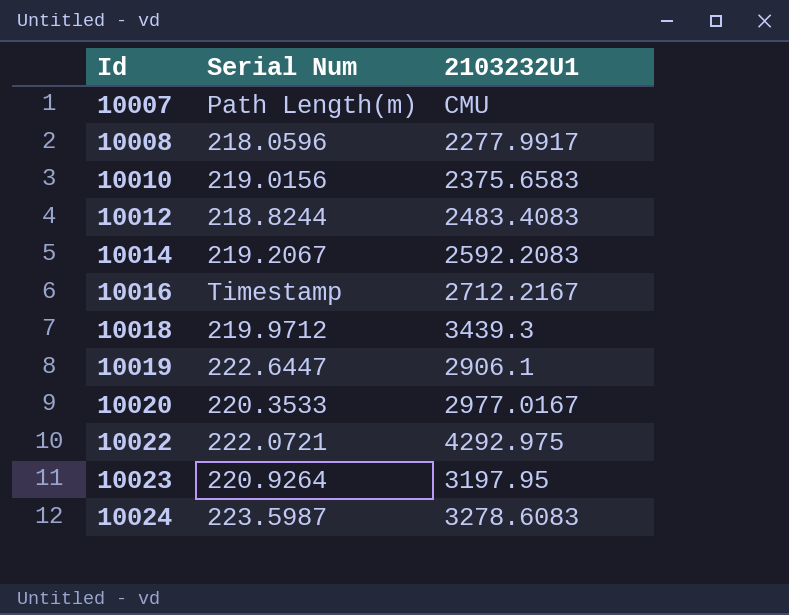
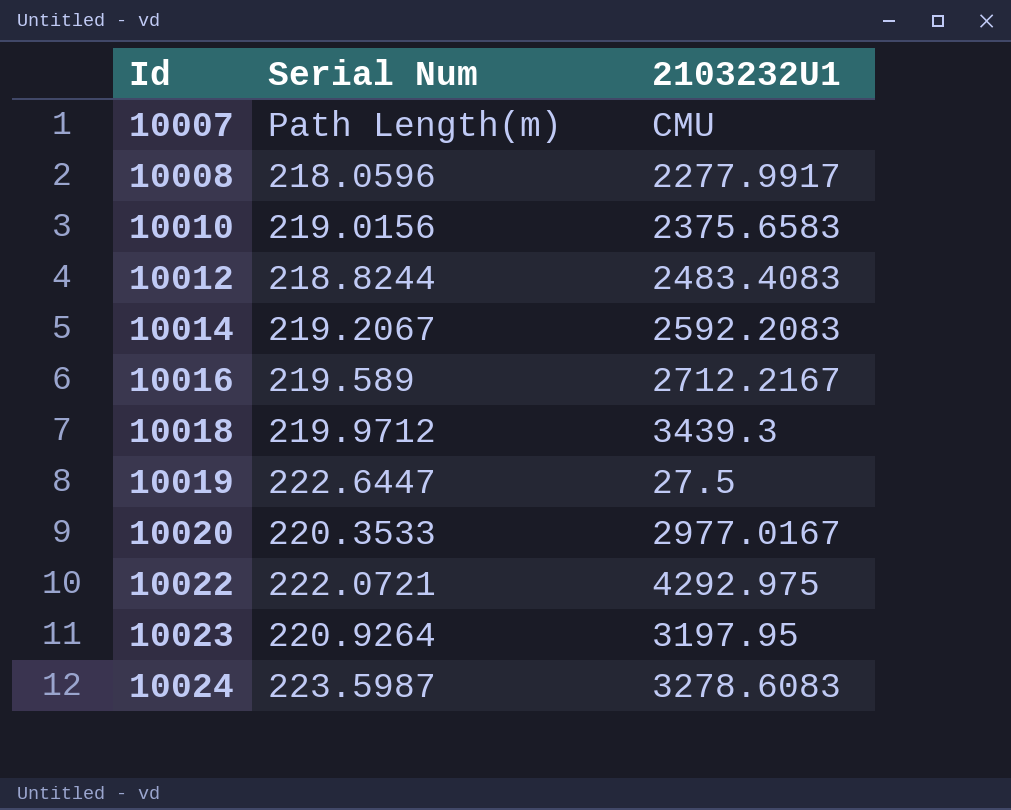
10016 | Serial Num: Timestamp -> 219.589
10019 | 2103232U1: 2906.1 -> 27.5

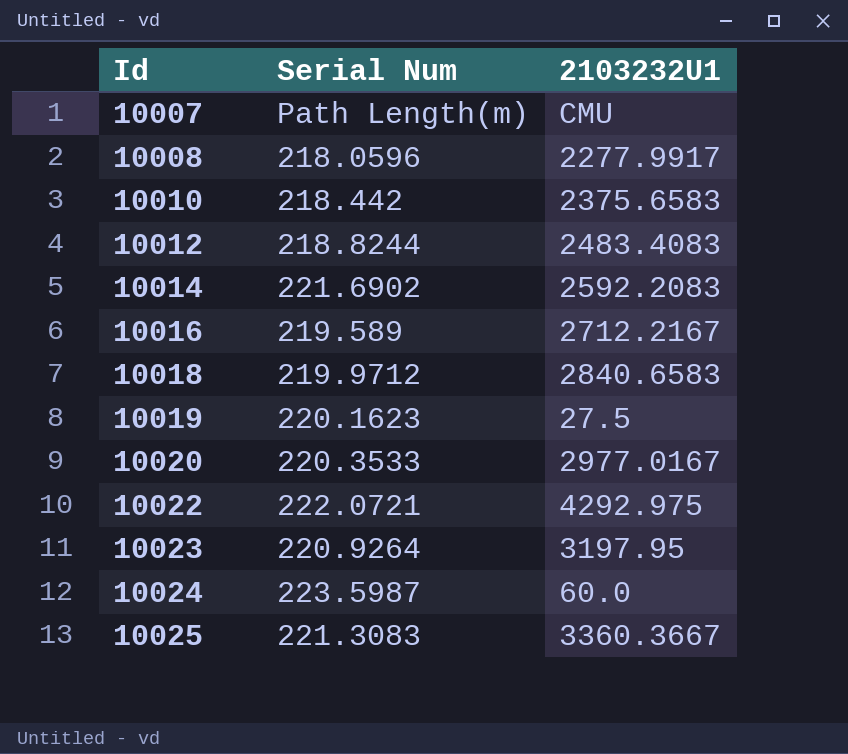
10010 | Serial Num: 219.0156 -> 218.442
10014 | Serial Num: 219.2067 -> 221.6902
10018 | 2103232U1: 3439.3 -> 2840.6583
10019 | Serial Num: 222.6447 -> 220.1623
10024 | 2103232U1: 3278.6083 -> 60.0
row 10025: none -> 221.3083 | 3360.3667

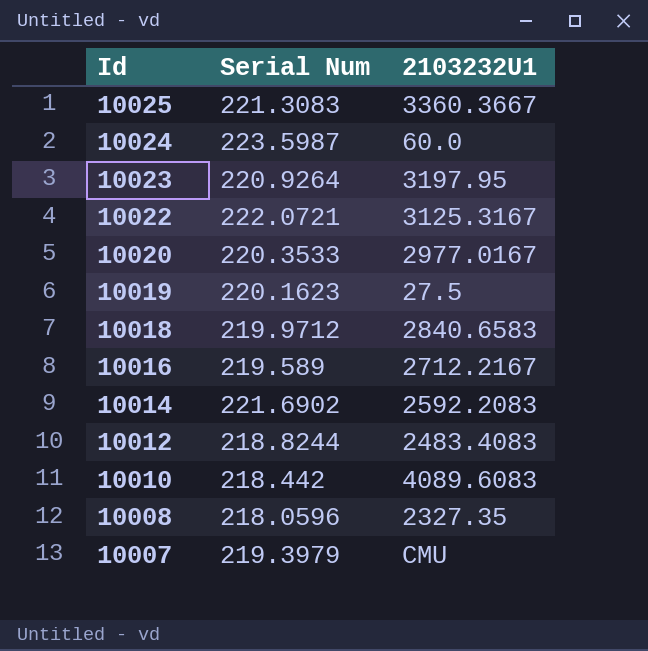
row order: Id ascending -> Id descending
10022 | 2103232U1: 4292.975 -> 3125.3167
10010 | 2103232U1: 2375.6583 -> 4089.6083
10008 | 2103232U1: 2277.9917 -> 2327.35
10007 | Serial Num: Path Length(m) -> 219.3979

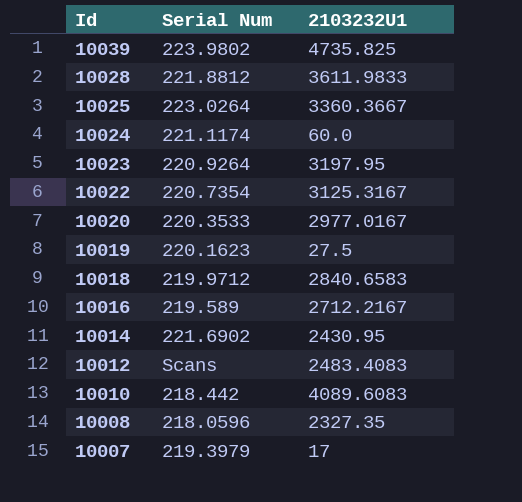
row 10039: none -> 223.9802 | 4735.825
row 10028: none -> 221.8812 | 3611.9833
10025 | Serial Num: 221.3083 -> 223.0264
10024 | Serial Num: 223.5987 -> 221.1174
10022 | Serial Num: 222.0721 -> 220.7354
10014 | 2103232U1: 2592.2083 -> 2430.95
10012 | Serial Num: 218.8244 -> Scans
10007 | 2103232U1: CMU -> 17

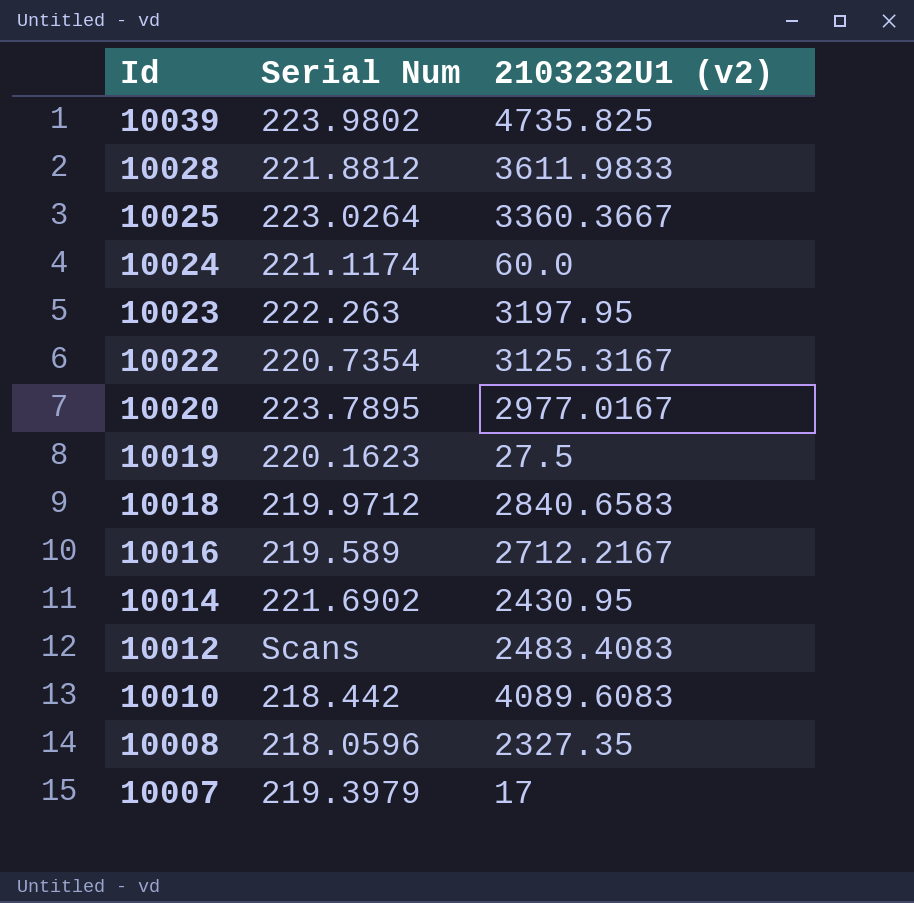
column name: 2103232U1 -> 2103232U1 (v2)
10023 | Serial Num: 220.9264 -> 222.263
10020 | Serial Num: 220.3533 -> 223.7895

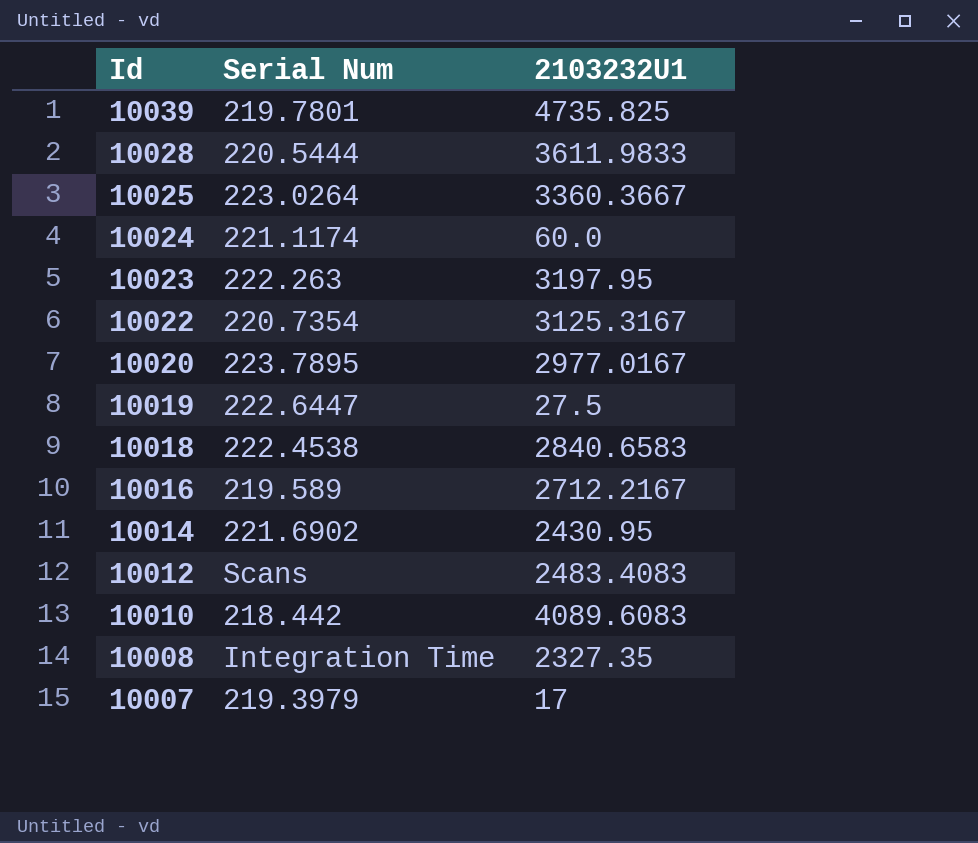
column name: 2103232U1 (v2) -> 2103232U1
10039 | Serial Num: 223.9802 -> 219.7801
10028 | Serial Num: 221.8812 -> 220.5444
10019 | Serial Num: 220.1623 -> 222.6447
10018 | Serial Num: 219.9712 -> 222.4538
10008 | Serial Num: 218.0596 -> Integration Time

